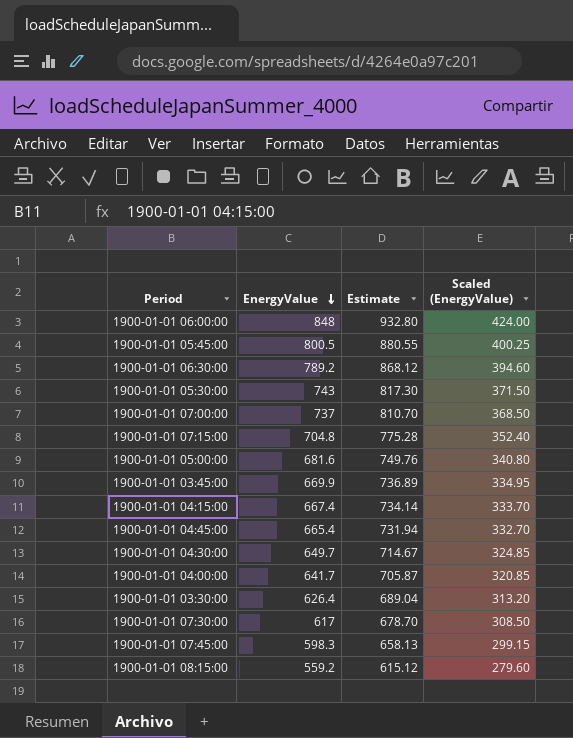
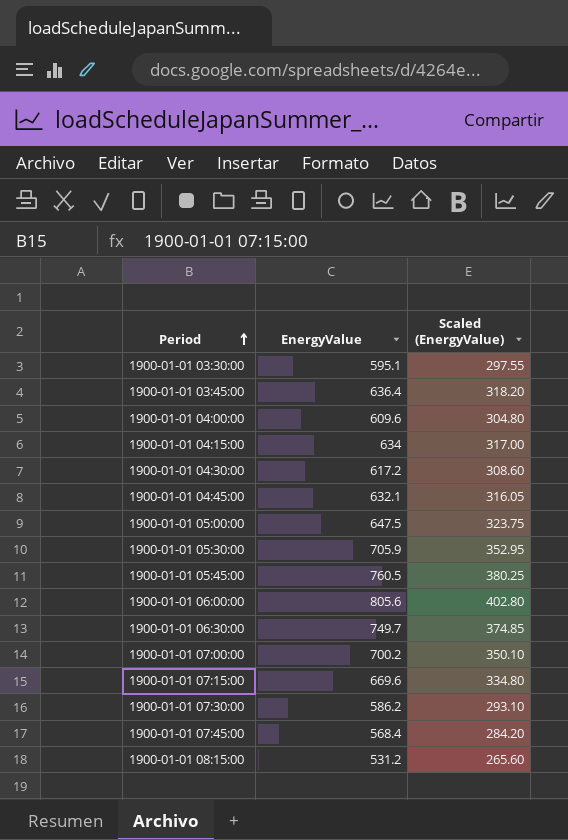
row order: EnergyValue descending -> Period ascending
column Estimate | formula: [EnergyValue] * 1.1 -> none
1900-01-01 03:30:00 | EnergyValue: 626.4 -> 595.1
1900-01-01 03:30:00 | Scaled (EnergyValue): 313.20 -> 297.55
1900-01-01 03:45:00 | EnergyValue: 669.9 -> 636.4
1900-01-01 03:45:00 | Scaled (EnergyValue): 334.95 -> 318.20
1900-01-01 04:00:00 | EnergyValue: 641.7 -> 609.6
1900-01-01 04:00:00 | Scaled (EnergyValue): 320.85 -> 304.80
1900-01-01 04:15:00 | EnergyValue: 667.4 -> 634
1900-01-01 04:15:00 | Scaled (EnergyValue): 333.70 -> 317.00
1900-01-01 04:30:00 | EnergyValue: 649.7 -> 617.2
1900-01-01 04:30:00 | Scaled (EnergyValue): 324.85 -> 308.60
1900-01-01 04:45:00 | EnergyValue: 665.4 -> 632.1
1900-01-01 04:45:00 | Scaled (EnergyValue): 332.70 -> 316.05
1900-01-01 05:00:00 | EnergyValue: 681.6 -> 647.5
1900-01-01 05:00:00 | Scaled (EnergyValue): 340.80 -> 323.75
1900-01-01 05:30:00 | EnergyValue: 743 -> 705.9
1900-01-01 05:30:00 | Scaled (EnergyValue): 371.50 -> 352.95
1900-01-01 05:45:00 | EnergyValue: 800.5 -> 760.5
1900-01-01 05:45:00 | Scaled (EnergyValue): 400.25 -> 380.25
1900-01-01 06:00:00 | EnergyValue: 848 -> 805.6
1900-01-01 06:00:00 | Scaled (EnergyValue): 424.00 -> 402.80
1900-01-01 06:30:00 | EnergyValue: 789.2 -> 749.7
1900-01-01 06:30:00 | Scaled (EnergyValue): 394.60 -> 374.85
1900-01-01 07:00:00 | EnergyValue: 737 -> 700.2
1900-01-01 07:00:00 | Scaled (EnergyValue): 368.50 -> 350.10
1900-01-01 07:15:00 | EnergyValue: 704.8 -> 669.6
1900-01-01 07:15:00 | Scaled (EnergyValue): 352.40 -> 334.80
1900-01-01 07:30:00 | EnergyValue: 617 -> 586.2
1900-01-01 07:30:00 | Scaled (EnergyValue): 308.50 -> 293.10
1900-01-01 07:45:00 | EnergyValue: 598.3 -> 568.4
1900-01-01 07:45:00 | Scaled (EnergyValue): 299.15 -> 284.20
1900-01-01 08:15:00 | EnergyValue: 559.2 -> 531.2
1900-01-01 08:15:00 | Scaled (EnergyValue): 279.60 -> 265.60

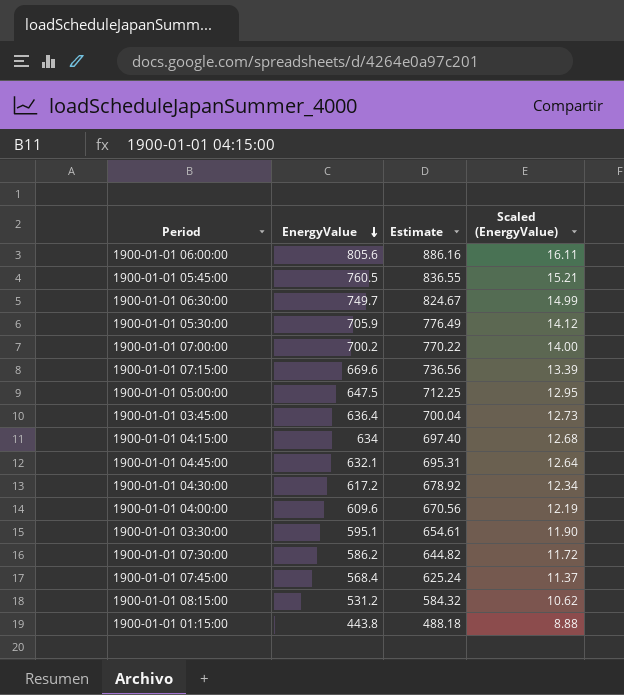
row order: Period ascending -> EnergyValue descending
column Estimate | formula: none -> [EnergyValue] * 1.1
column Scaled (EnergyValue) | formula: [EnergyValue] * 0.5 -> [EnergyValue] * 0.02
row 1900-01-01 01:15:00: none -> 443.8 | 488.18 | 8.88

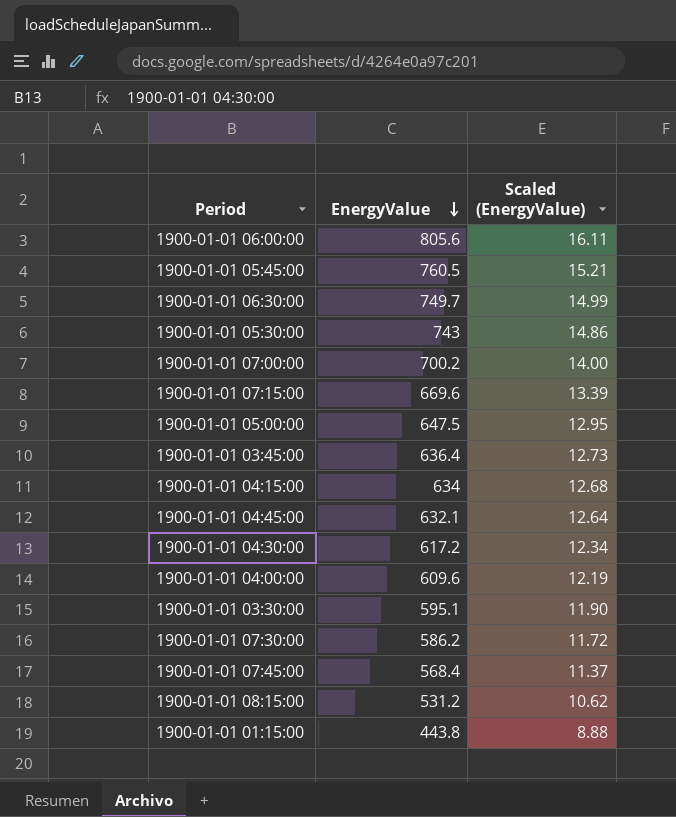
column Estimate | formula: [EnergyValue] * 1.1 -> none
1900-01-01 05:30:00 | EnergyValue: 705.9 -> 743
1900-01-01 05:30:00 | Scaled (EnergyValue): 14.12 -> 14.86

